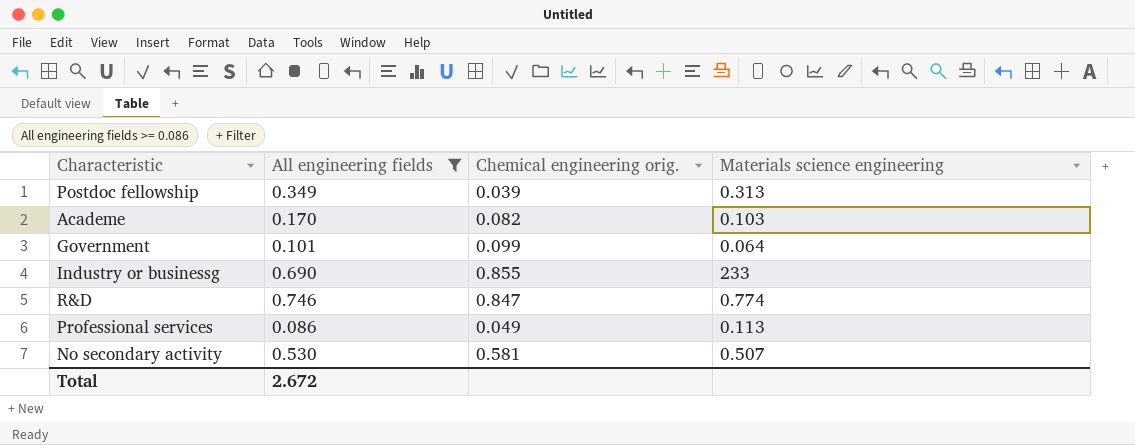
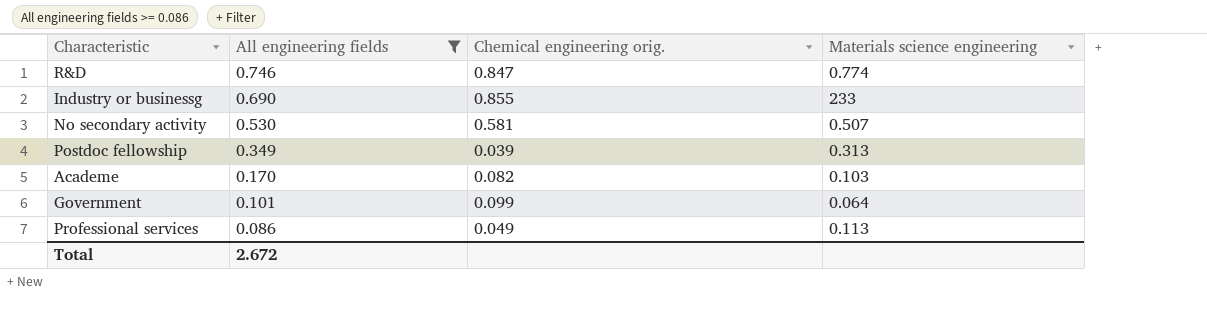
row order: none -> All engineering fields descending

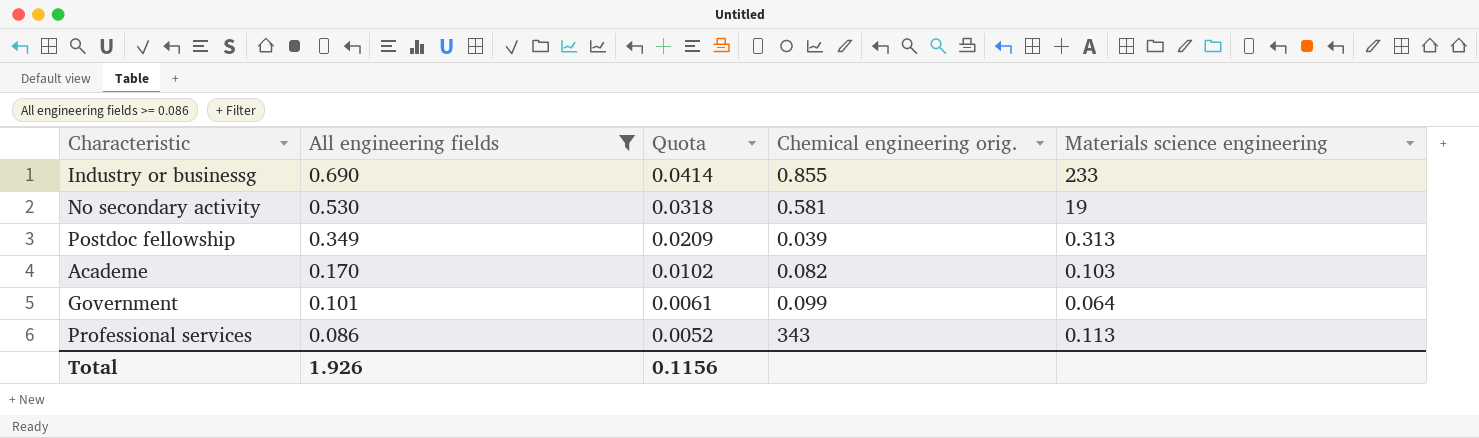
column Quota | formula: none -> [All engineering fields] * 0.06
row R&D: 0.746 | 0.847 | 0.774 -> none
No secondary activity | Materials science engineering: 0.507 -> 19
Professional services | Chemical engineering orig.: 0.049 -> 343
Total | All engineering fields: 2.672 -> 1.926

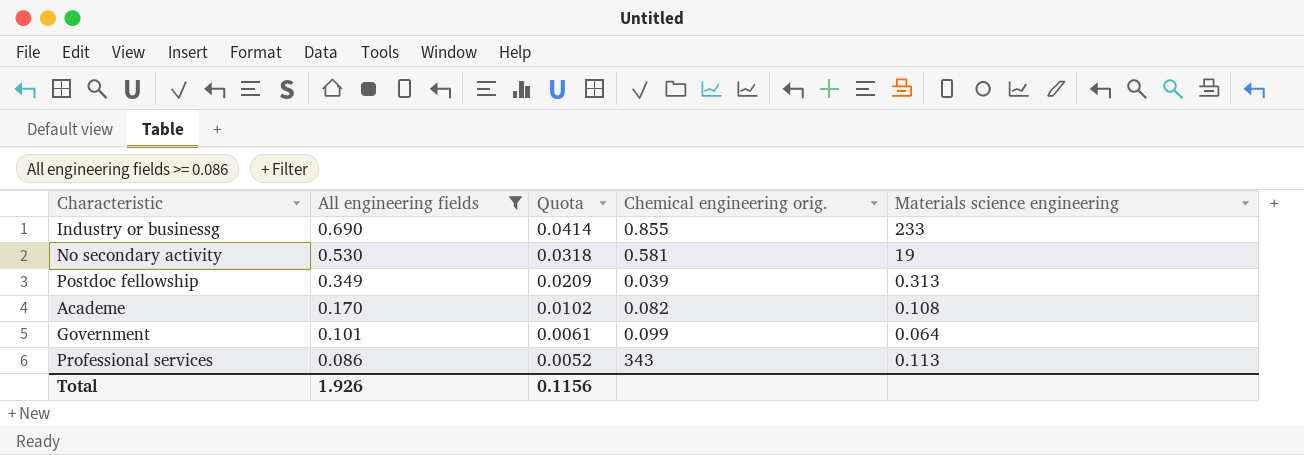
Academe | Materials science engineering: 0.103 -> 0.108

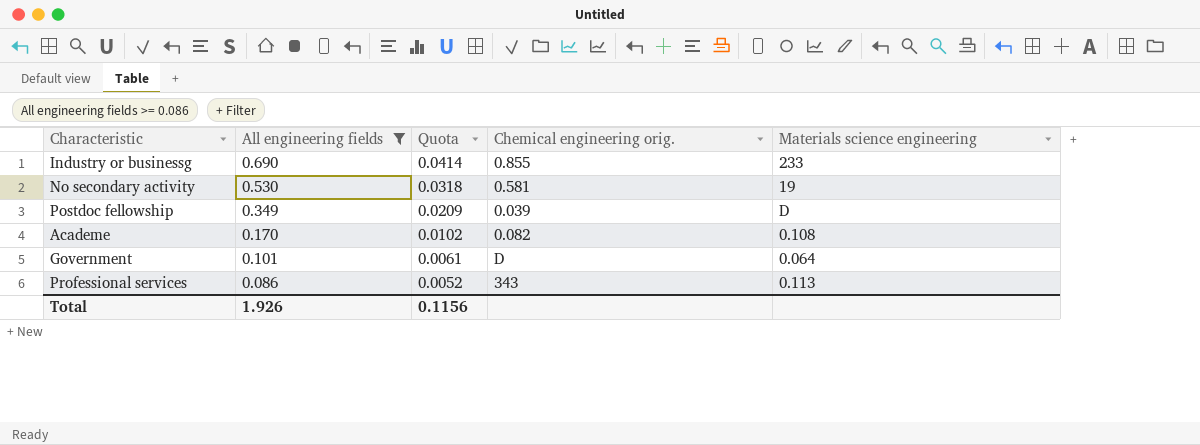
Postdoc fellowship | Materials science engineering: 0.313 -> D
Government | Chemical engineering orig.: 0.099 -> D

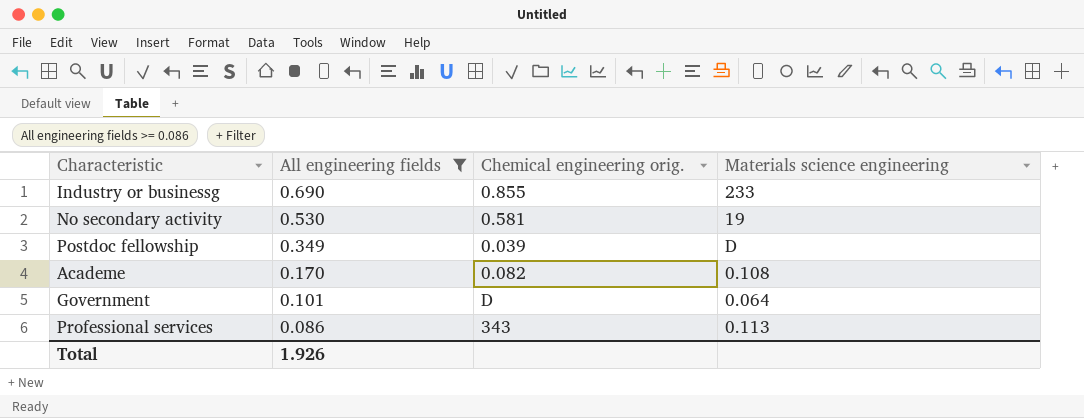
column Quota | formula: [All engineering fields] * 0.06 -> none

